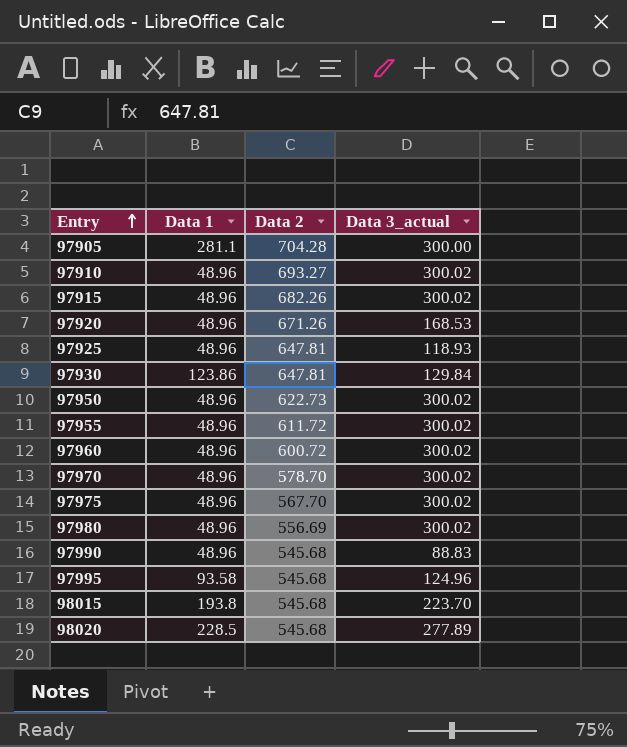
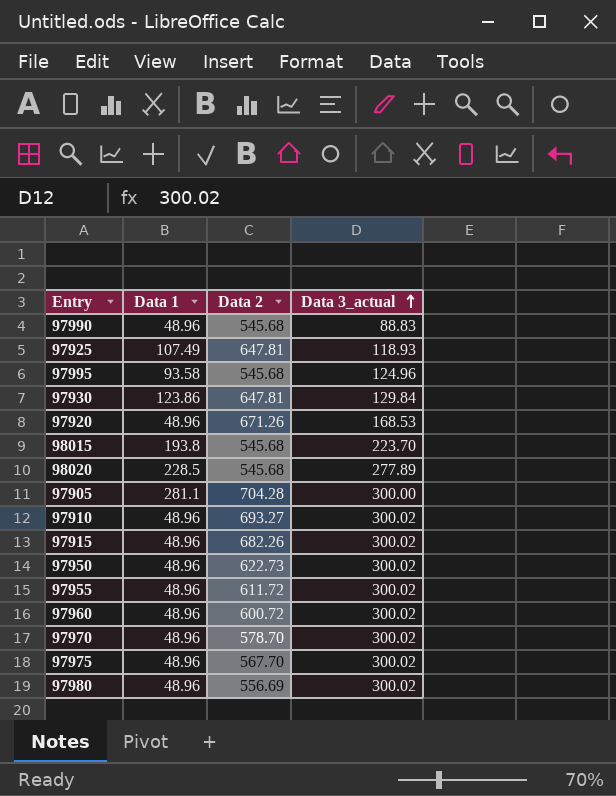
row order: Entry ascending -> Data 3_actual ascending
97925 | Data 1: 48.96 -> 107.49

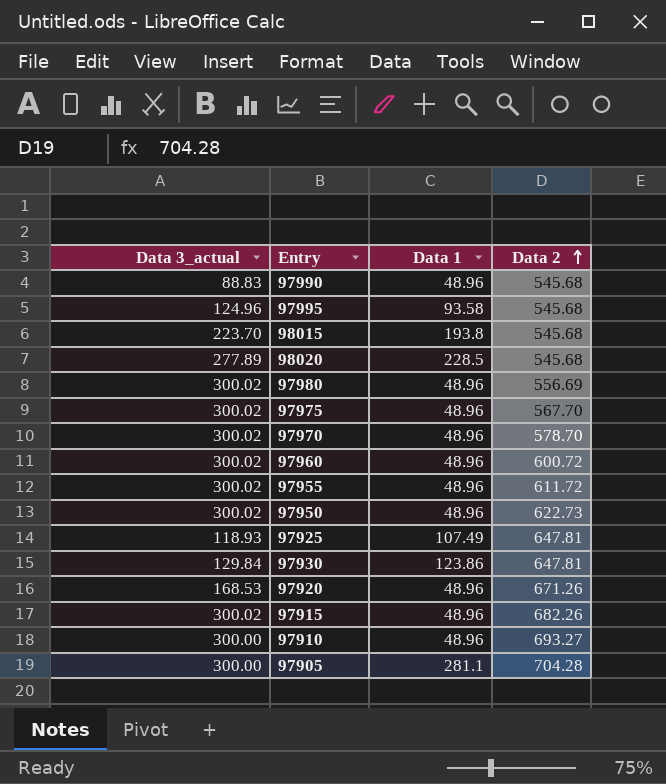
row order: Data 3_actual ascending -> Data 2 ascending
column Data 3_actual | position: 4 -> 1
97910 | Data 3_actual: 300.02 -> 300.00

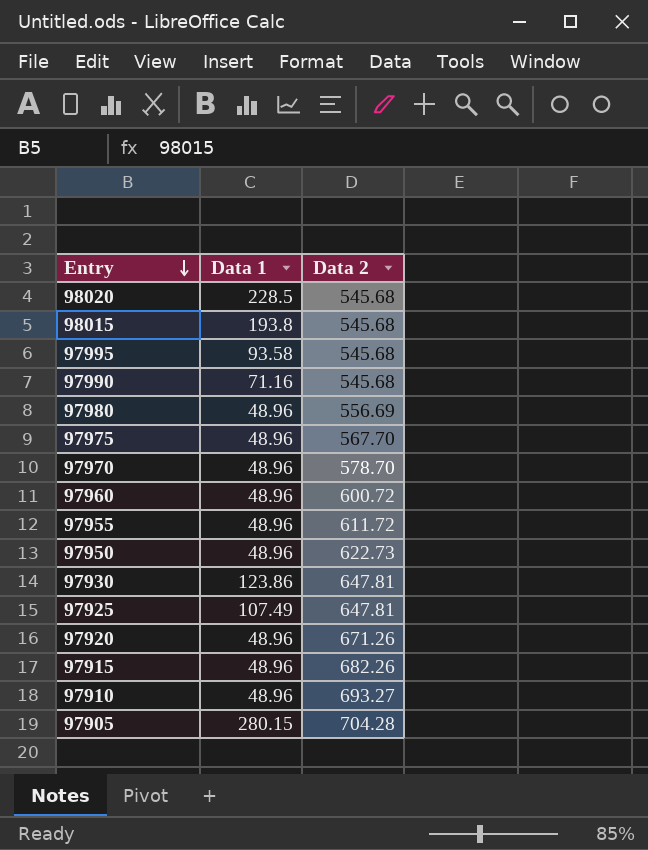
row order: Data 2 ascending -> Entry descending
column Data 3_actual | position: 1 -> none
97990 | Data 1: 48.96 -> 71.16
97905 | Data 1: 281.1 -> 280.15

